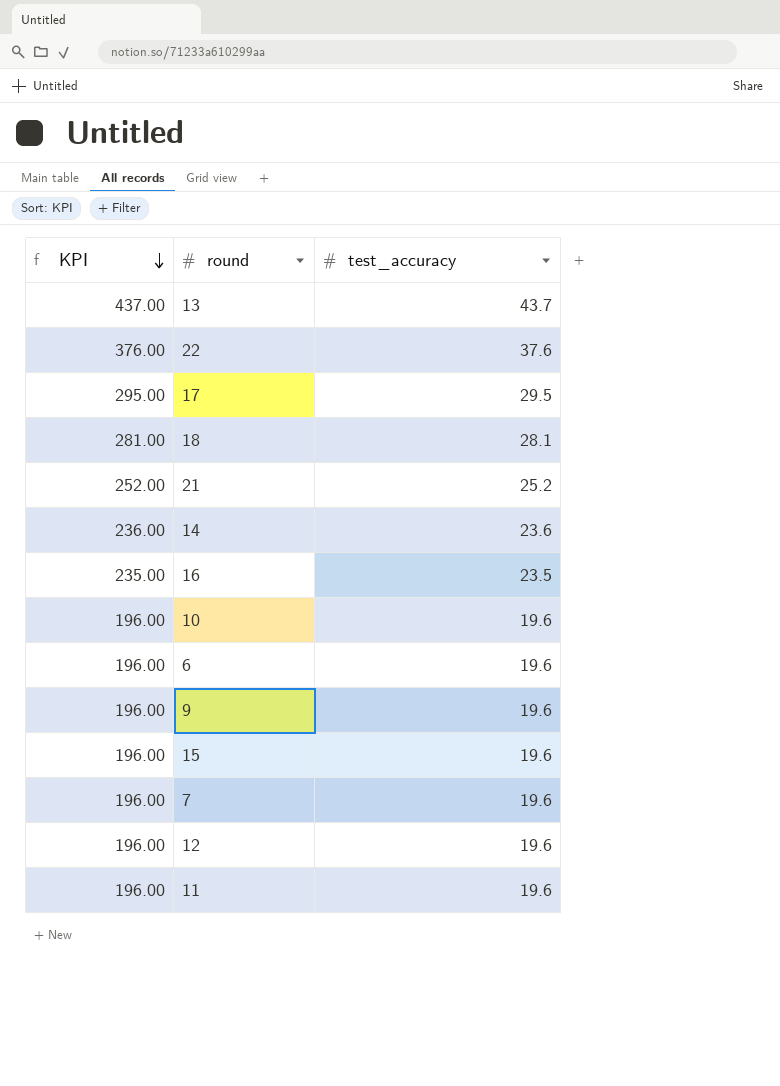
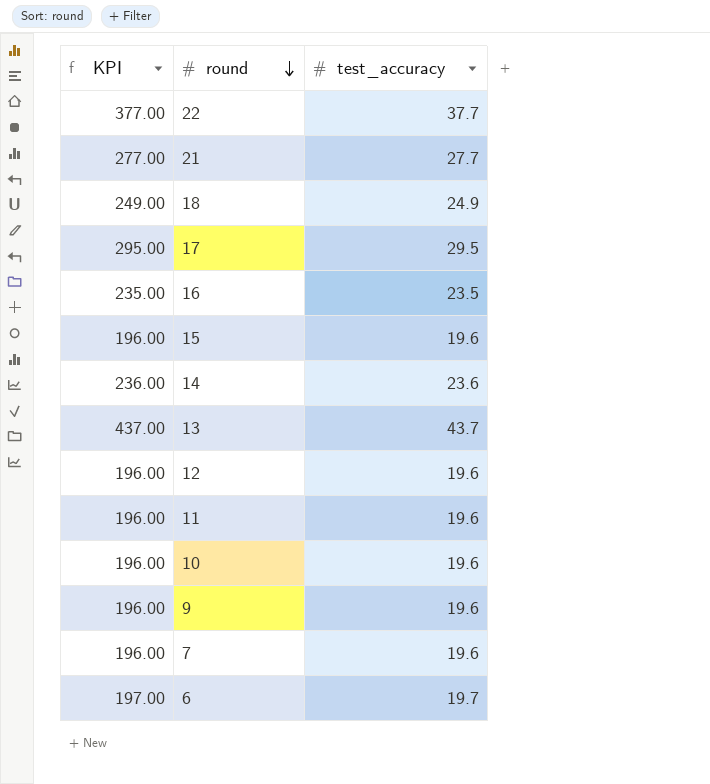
row order: KPI descending -> round descending
22 | KPI: 376.00 -> 377.00
22 | test_accuracy: 37.6 -> 37.7
21 | KPI: 252.00 -> 277.00
21 | test_accuracy: 25.2 -> 27.7
18 | KPI: 281.00 -> 249.00
18 | test_accuracy: 28.1 -> 24.9
6 | KPI: 196.00 -> 197.00
6 | test_accuracy: 19.6 -> 19.7

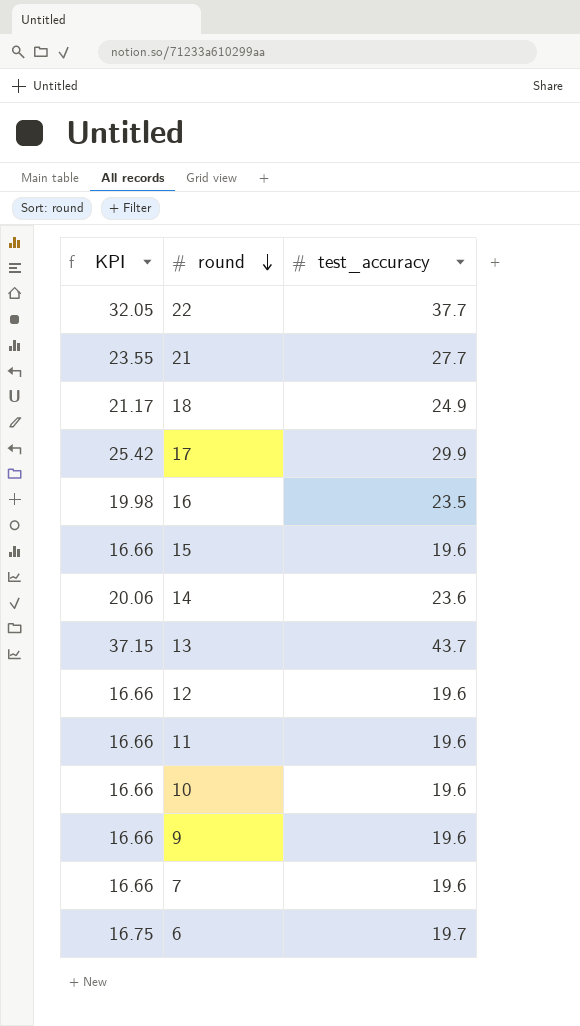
column KPI | formula: [test_accuracy] * 10 -> [test_accuracy] * 0.85
17 | test_accuracy: 29.5 -> 29.9

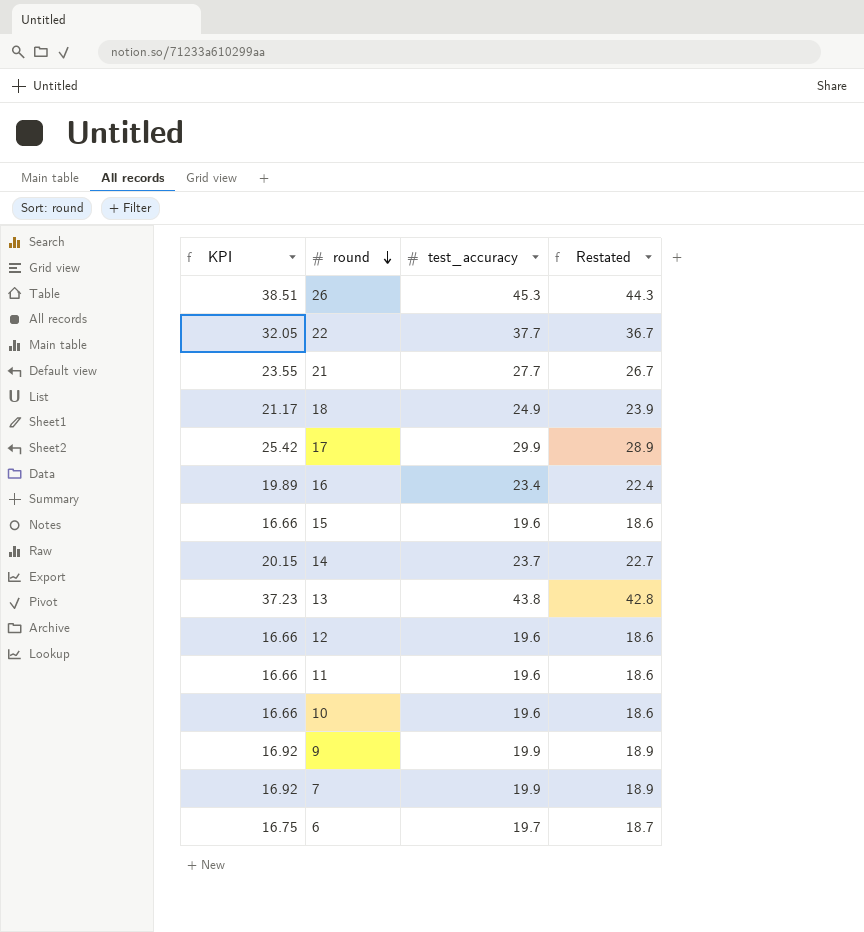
column Restated | formula: none -> [test_accuracy] - 1
row 26: none -> 38.51 | 45.3 | 44.3
16 | KPI: 19.98 -> 19.89
16 | test_accuracy: 23.5 -> 23.4
14 | KPI: 20.06 -> 20.15
14 | test_accuracy: 23.6 -> 23.7
13 | KPI: 37.15 -> 37.23
13 | test_accuracy: 43.7 -> 43.8
9 | KPI: 16.66 -> 16.92
9 | test_accuracy: 19.6 -> 19.9
7 | KPI: 16.66 -> 16.92
7 | test_accuracy: 19.6 -> 19.9

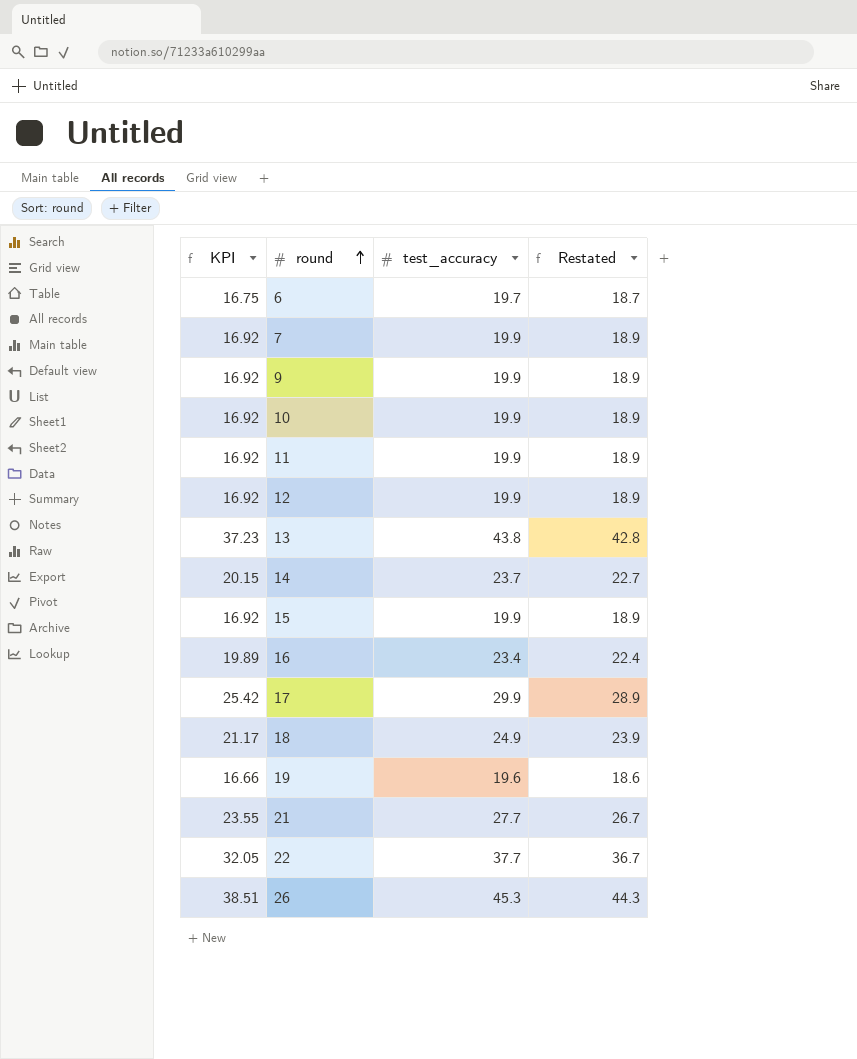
row order: round descending -> round ascending
10 | KPI: 16.66 -> 16.92
10 | test_accuracy: 19.6 -> 19.9
10 | Restated: 18.6 -> 18.9
11 | KPI: 16.66 -> 16.92
11 | test_accuracy: 19.6 -> 19.9
11 | Restated: 18.6 -> 18.9
12 | KPI: 16.66 -> 16.92
12 | test_accuracy: 19.6 -> 19.9
12 | Restated: 18.6 -> 18.9
15 | KPI: 16.66 -> 16.92
15 | test_accuracy: 19.6 -> 19.9
15 | Restated: 18.6 -> 18.9
row 19: none -> 16.66 | 19.6 | 18.6

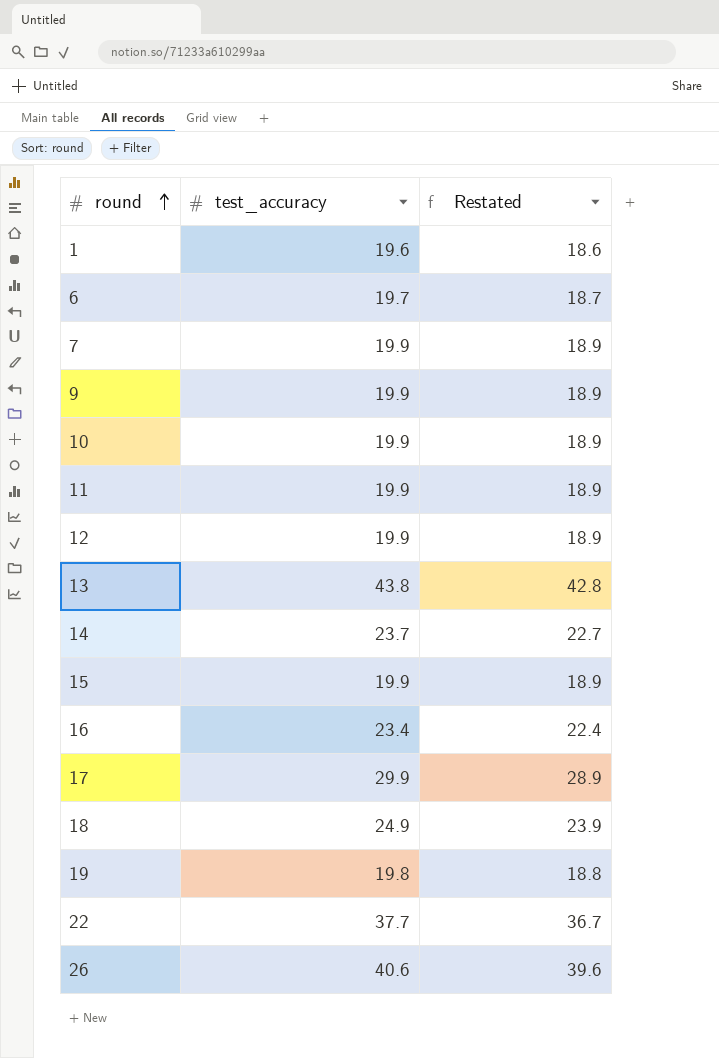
column KPI | formula: [test_accuracy] * 0.85 -> none
row 21: 23.55 | 27.7 | 26.7 -> none
row 1: none -> 19.6 | 18.6
19 | test_accuracy: 19.6 -> 19.8
19 | Restated: 18.6 -> 18.8
26 | test_accuracy: 45.3 -> 40.6
26 | Restated: 44.3 -> 39.6

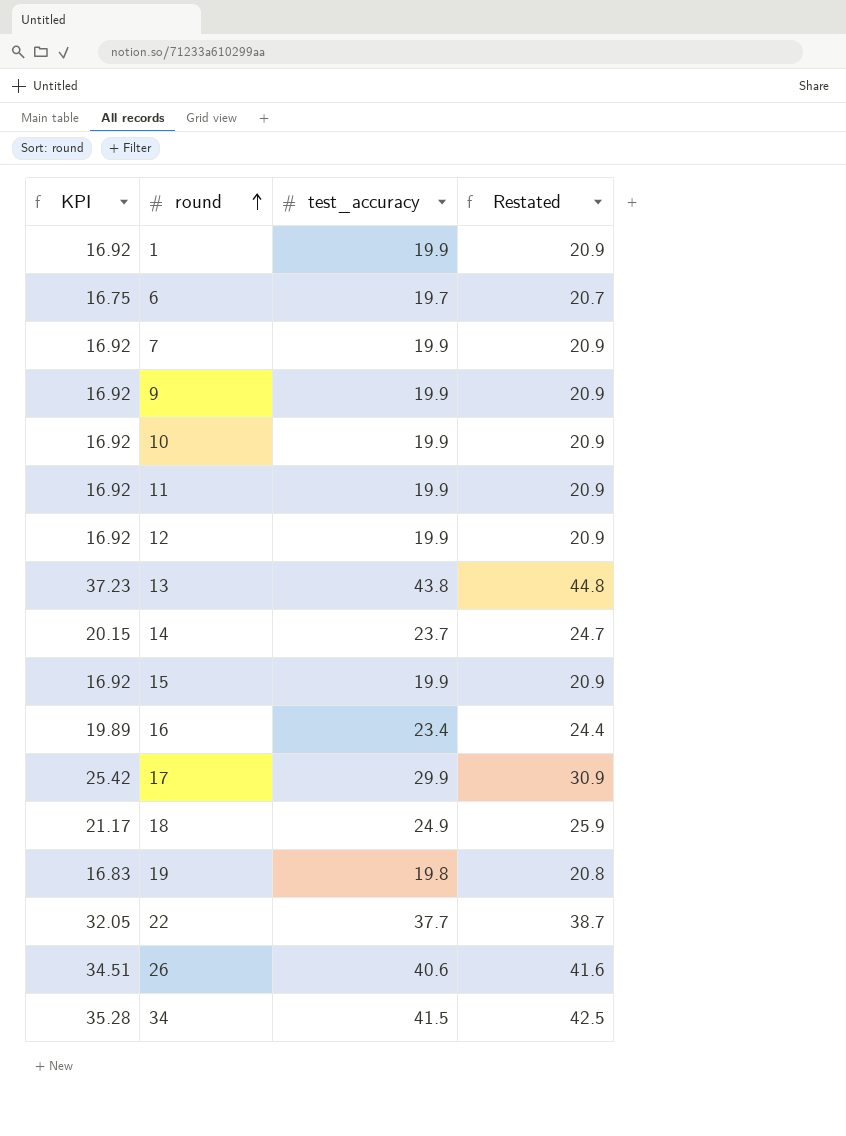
column KPI | formula: none -> [test_accuracy] * 0.85
column Restated | formula: [test_accuracy] - 1 -> [test_accuracy] + 1
1 | test_accuracy: 19.6 -> 19.9
row 34: none -> 35.28 | 41.5 | 42.5

